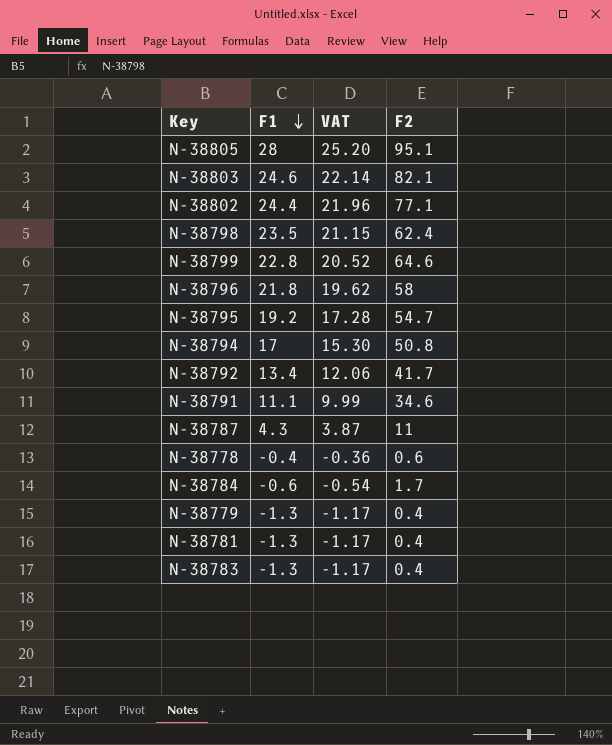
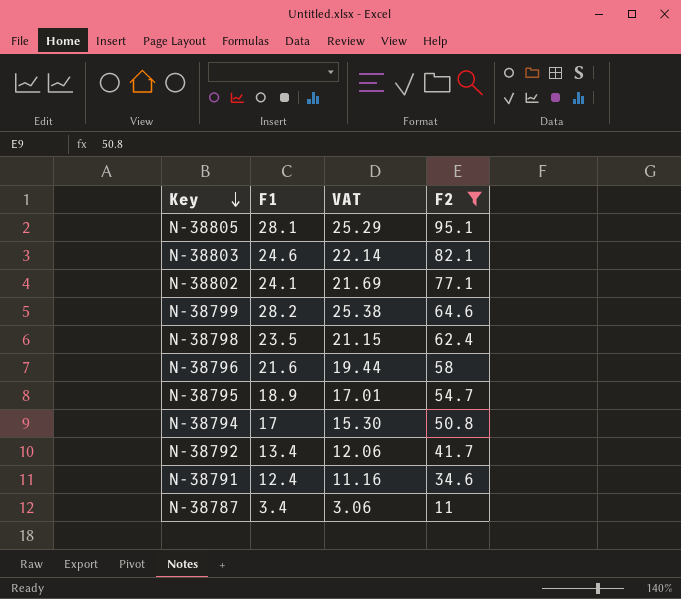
filter: none -> F2 >= 11
row order: F1 descending -> Key descending
N-38805 | F1: 28 -> 28.1
N-38805 | VAT: 25.20 -> 25.29
N-38802 | F1: 24.4 -> 24.1
N-38802 | VAT: 21.96 -> 21.69
N-38799 | F1: 22.8 -> 28.2
N-38799 | VAT: 20.52 -> 25.38
N-38796 | F1: 21.8 -> 21.6
N-38796 | VAT: 19.62 -> 19.44
N-38795 | F1: 19.2 -> 18.9
N-38795 | VAT: 17.28 -> 17.01
N-38791 | F1: 11.1 -> 12.4
N-38791 | VAT: 9.99 -> 11.16
N-38787 | F1: 4.3 -> 3.4
N-38787 | VAT: 3.87 -> 3.06

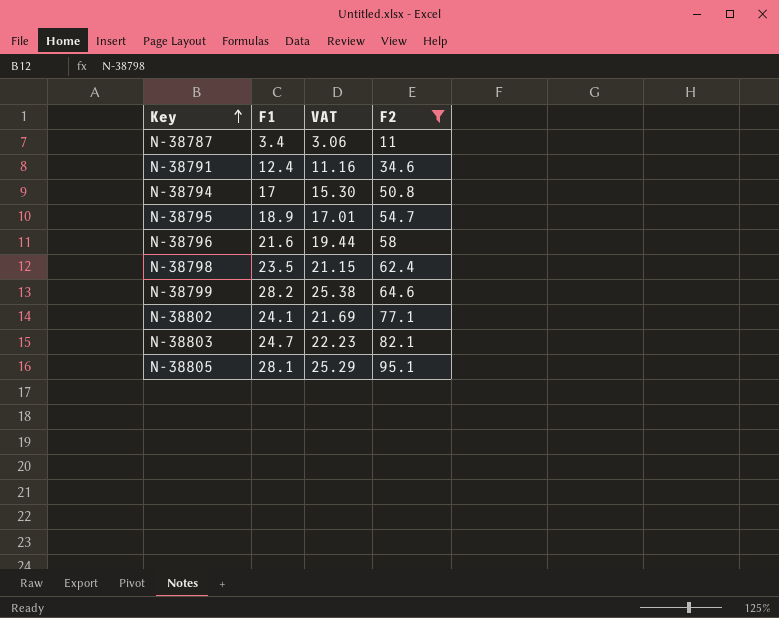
row order: Key descending -> Key ascending
row N-38792: 13.4 | 12.06 | 41.7 -> none
N-38803 | F1: 24.6 -> 24.7
N-38803 | VAT: 22.14 -> 22.23

